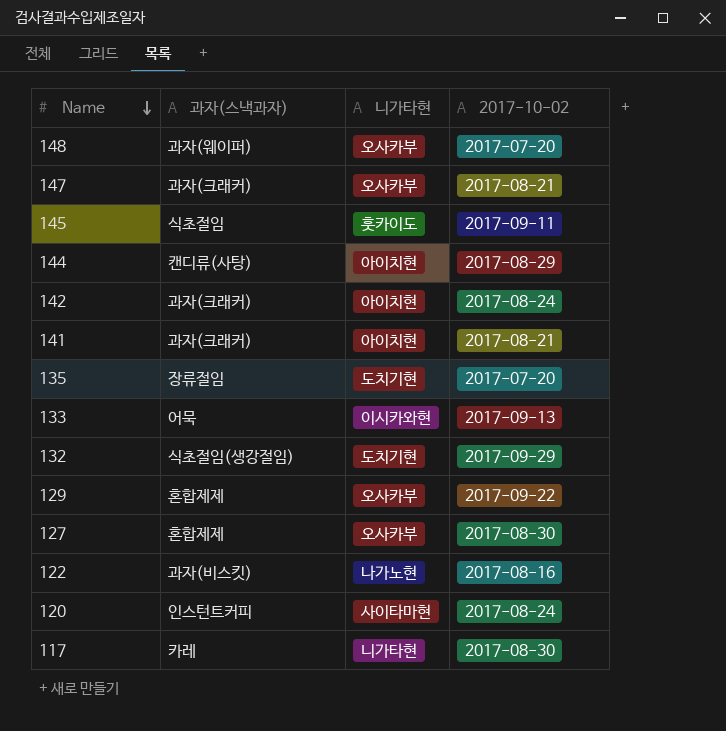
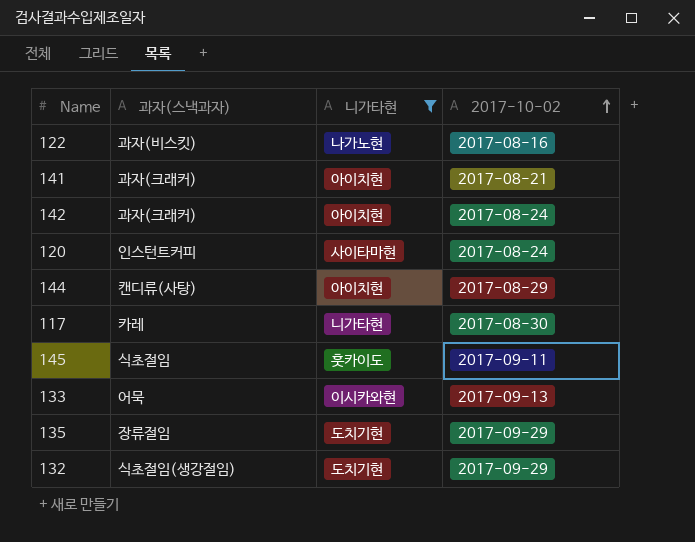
filter: none -> 니가타현 != 오사카부
row order: Name descending -> 2017-10-02 ascending
135 | 2017-10-02: 2017-07-20 -> 2017-09-29

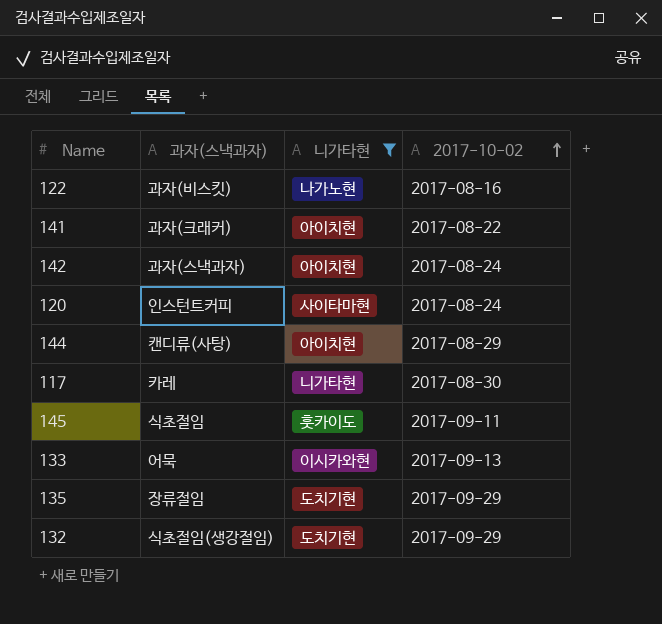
141 | 2017-10-02: 2017-08-21 -> 2017-08-22
142 | 과자(스낵과자): 과자(크래커) -> 과자(스낵과자)

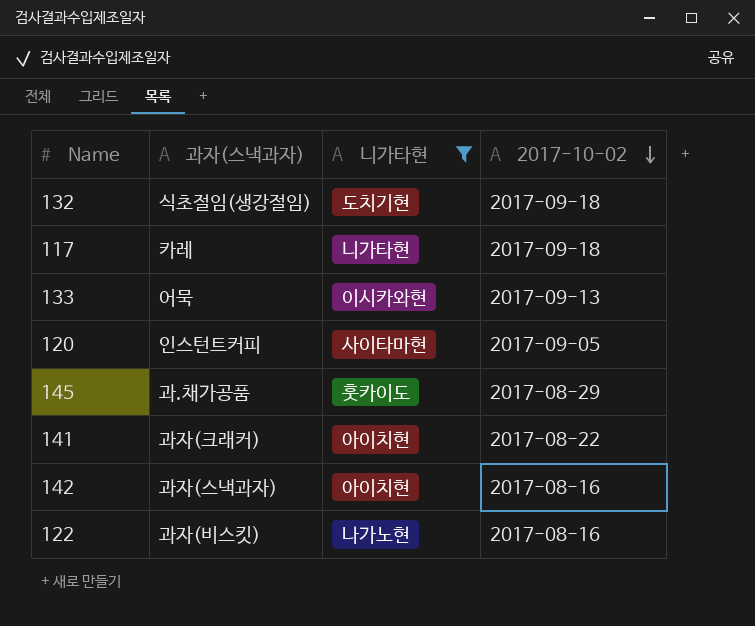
row order: 2017-10-02 ascending -> 2017-10-02 descending
row 144: 캔디류(사탕) | 아이치현 | 2017-08-29 -> none
row 135: 장류절임 | 도치기현 | 2017-09-29 -> none
132 | 2017-10-02: 2017-09-29 -> 2017-09-18
117 | 2017-10-02: 2017-08-30 -> 2017-09-18
120 | 2017-10-02: 2017-08-24 -> 2017-09-05
145 | 과자(스낵과자): 식초절임 -> 과.채가공품
145 | 2017-10-02: 2017-09-11 -> 2017-08-29
142 | 2017-10-02: 2017-08-24 -> 2017-08-16

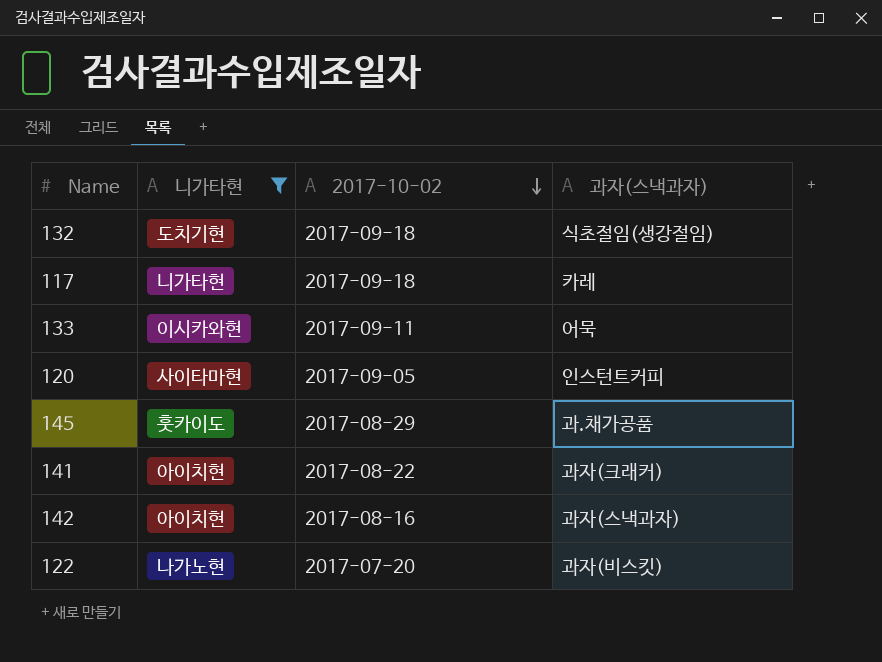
column 과자(스낵과자) | position: 2 -> 4
133 | 2017-10-02: 2017-09-13 -> 2017-09-11
122 | 2017-10-02: 2017-08-16 -> 2017-07-20

